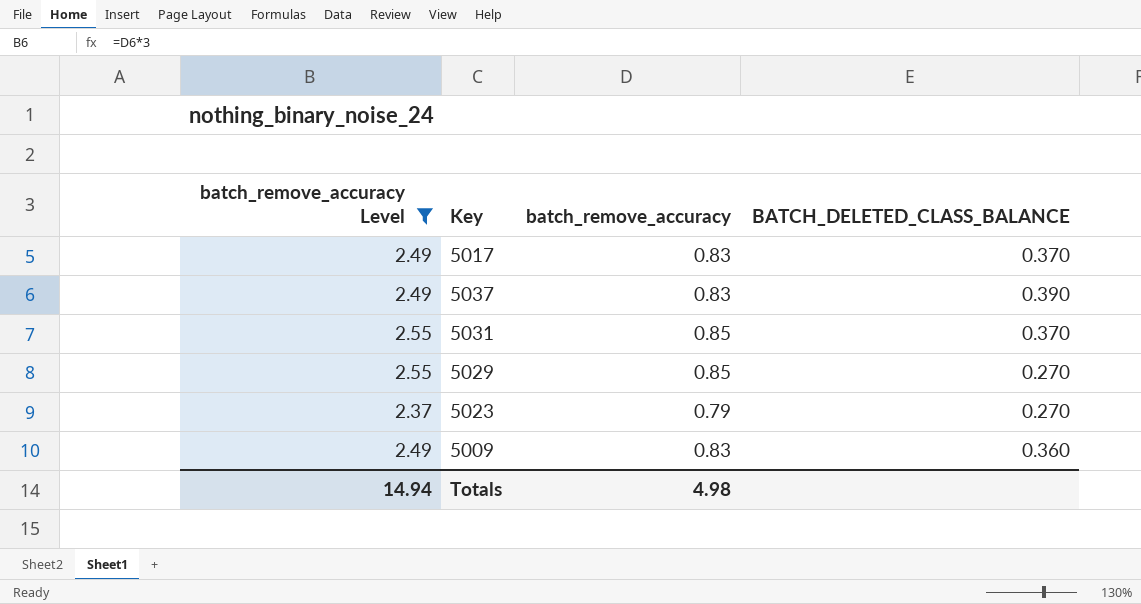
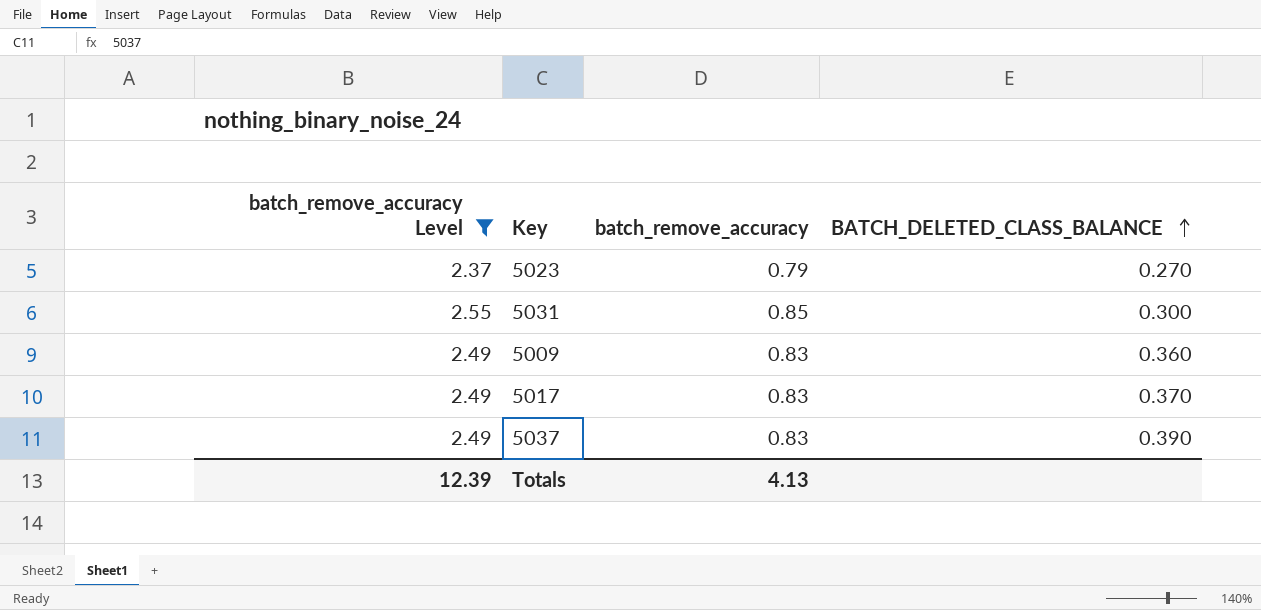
row order: none -> BATCH_DELETED_CLASS_BALANCE ascending
row 5029: 2.55 | 0.85 | 0.270 -> none
5031 | BATCH_DELETED_CLASS_BALANCE: 0.370 -> 0.300
Totals | batch_remove_accuracy Level: 14.94 -> 12.39
Totals | batch_remove_accuracy: 4.98 -> 4.13

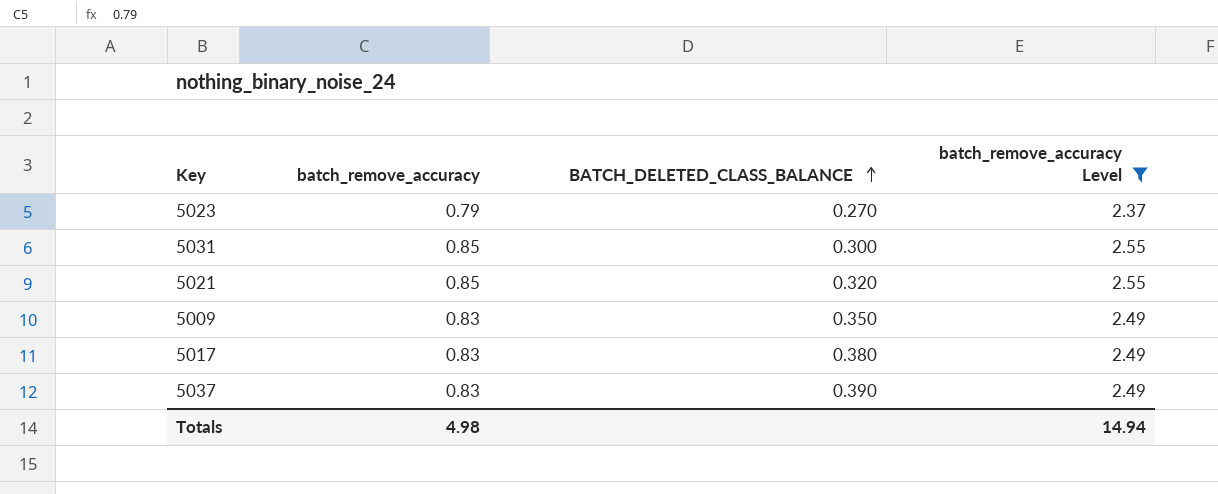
column batch_remove_accuracy Level | position: 1 -> 4
row 5021: none -> 0.85 | 0.320 | 2.55
5009 | BATCH_DELETED_CLASS_BALANCE: 0.360 -> 0.350
5017 | BATCH_DELETED_CLASS_BALANCE: 0.370 -> 0.380
Totals | batch_remove_accuracy: 4.13 -> 4.98
Totals | batch_remove_accuracy Level: 12.39 -> 14.94

